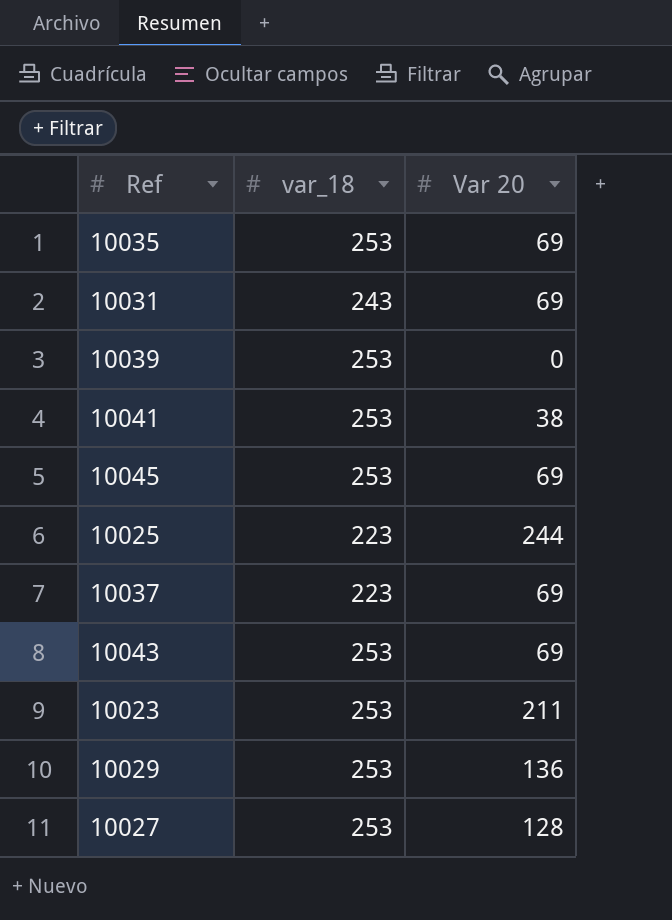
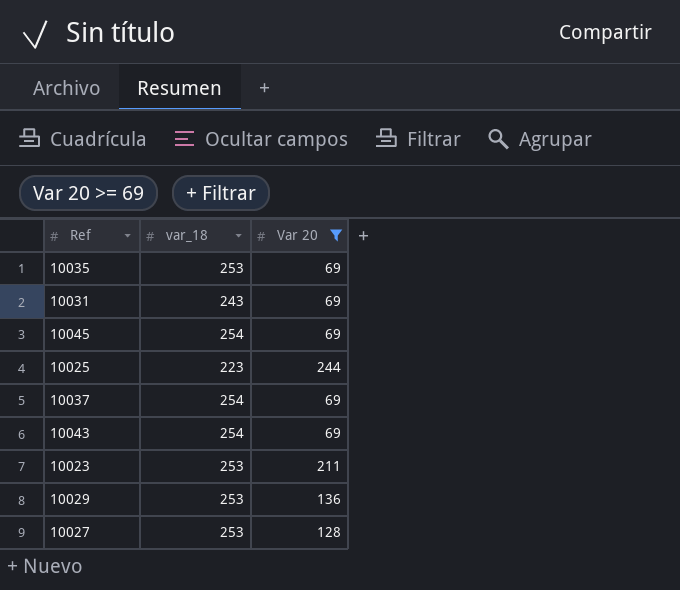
filter: none -> Var 20 >= 69
10045 | var_18: 253 -> 254
10037 | var_18: 223 -> 254
10043 | var_18: 253 -> 254

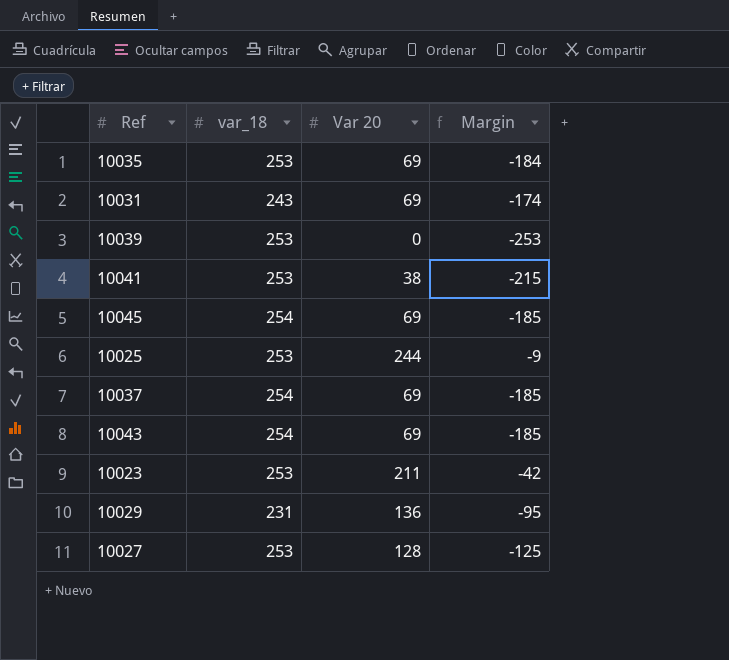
filter: Var 20 >= 69 -> none
column Margin | formula: none -> [Var 20] - [var_18]
10025 | var_18: 223 -> 253
10029 | var_18: 253 -> 231

